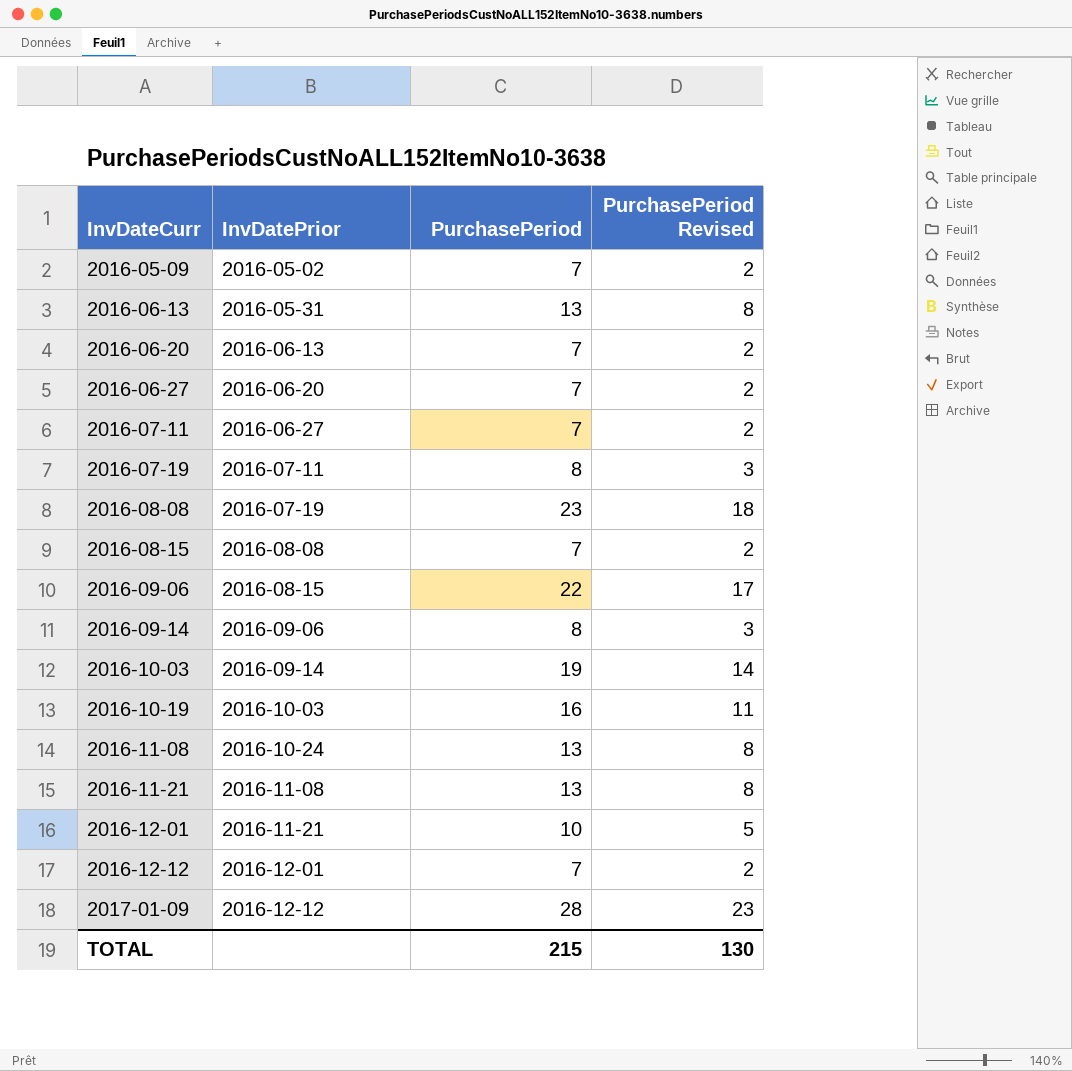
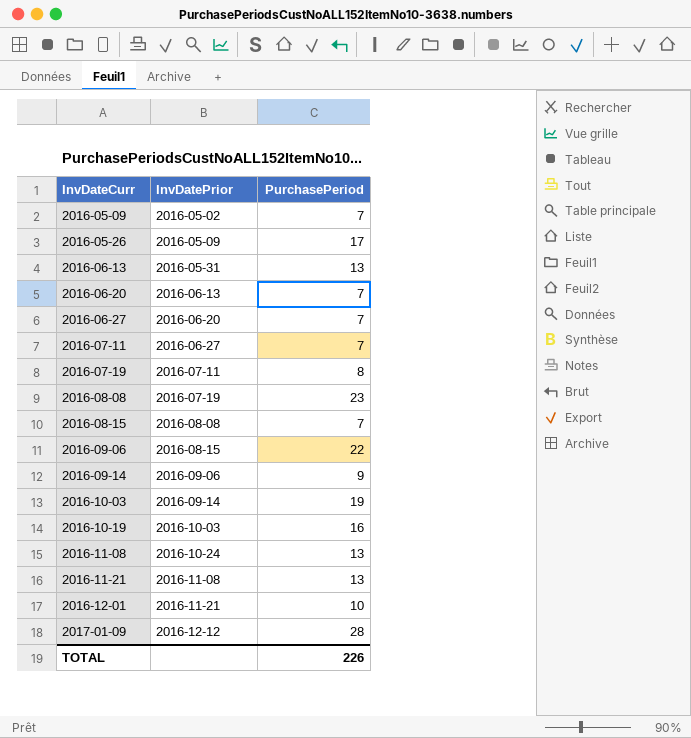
column PurchasePeriod Revised | formula: [PurchasePeriod] - 5 -> none
row 2016-12-12: 2016-12-01 | 7 | 2 -> none
row 2016-05-26: none -> 2016-05-09 | 17
2016-09-14 | PurchasePeriod: 8 -> 9
TOTAL | PurchasePeriod: 215 -> 226

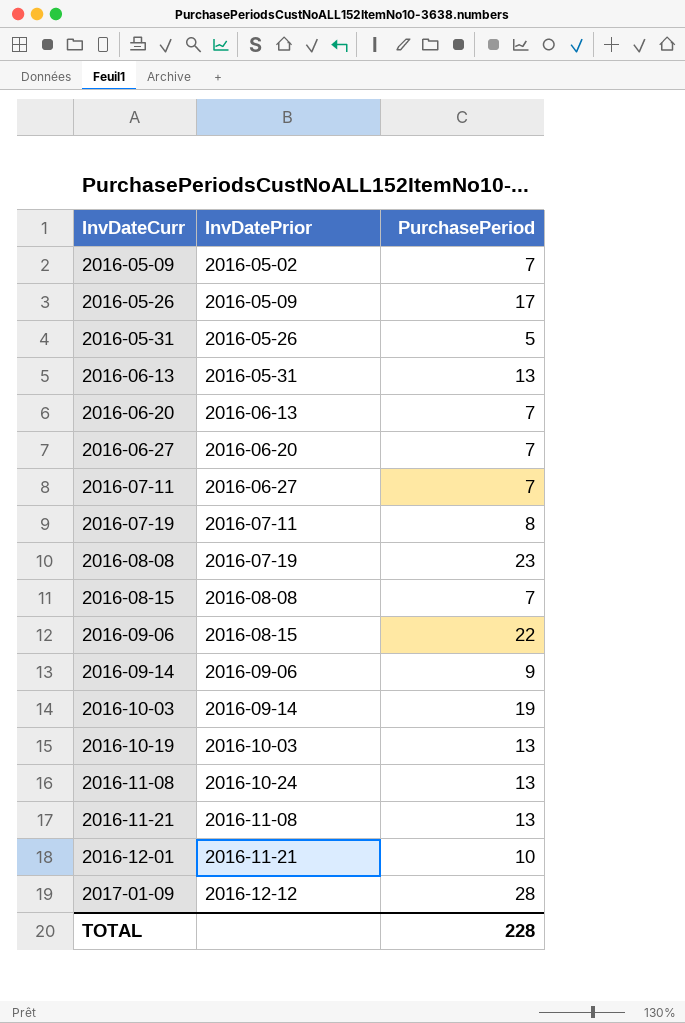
row 2016-05-31: none -> 2016-05-26 | 5
2016-10-19 | PurchasePeriod: 16 -> 13
TOTAL | PurchasePeriod: 226 -> 228

